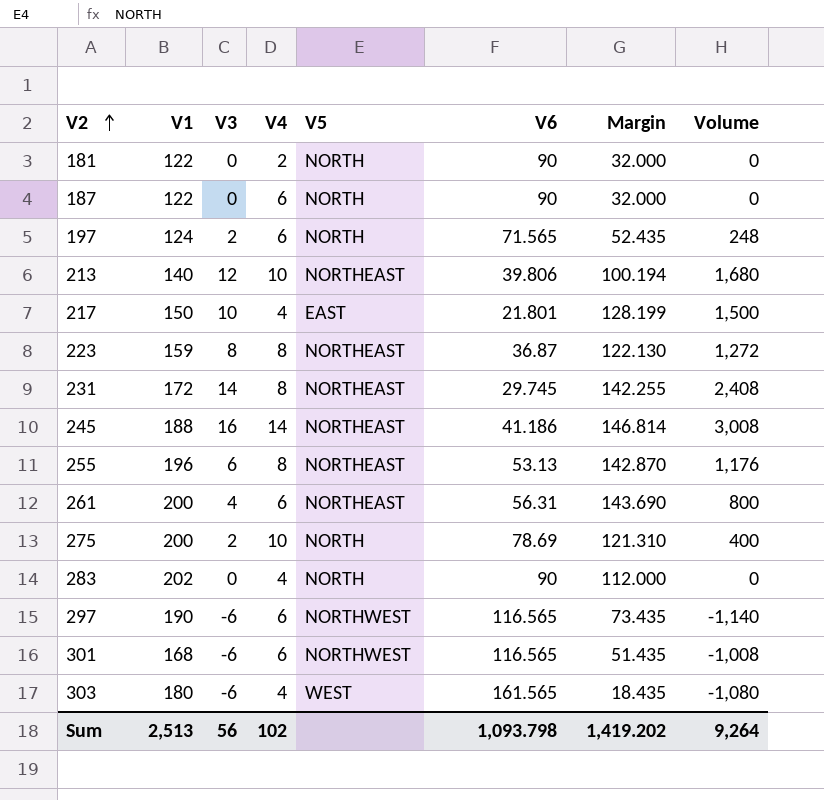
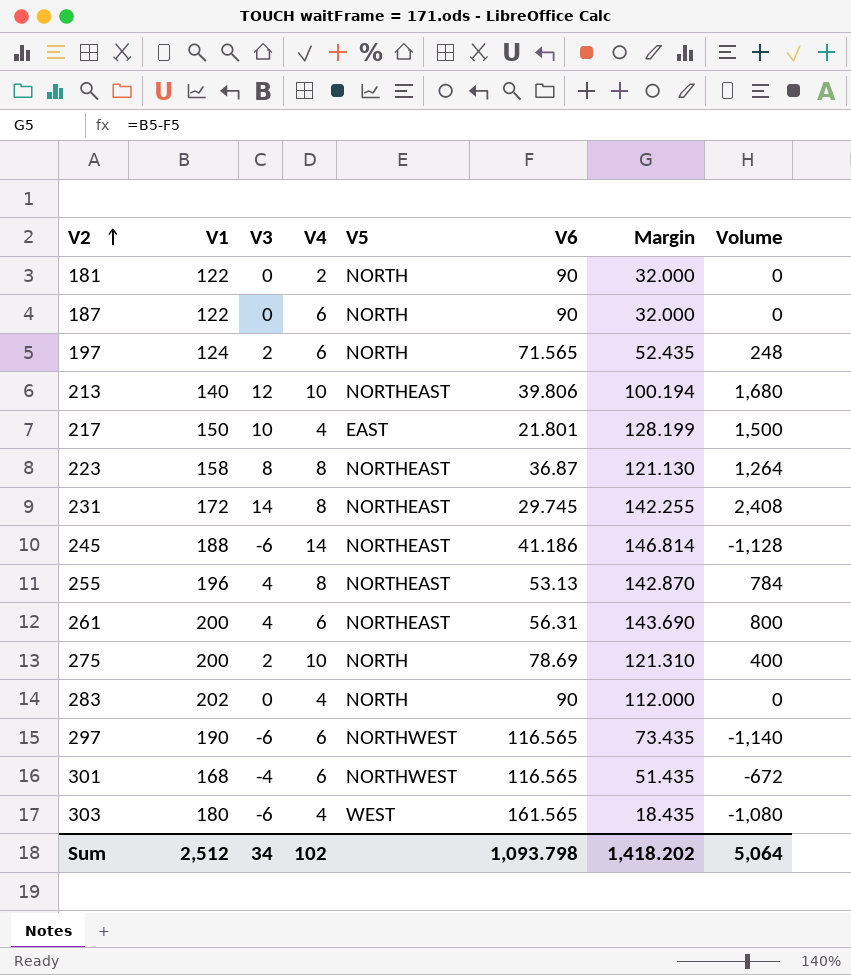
223 | V1: 159 -> 158
223 | Margin: 122.130 -> 121.130
223 | Volume: 1,272 -> 1,264
245 | V3: 16 -> -6
245 | Volume: 3,008 -> -1,128
255 | V3: 6 -> 4
255 | Volume: 1,176 -> 784
301 | V3: -6 -> -4
301 | Volume: -1,008 -> -672
Sum | V1: 2,513 -> 2,512
Sum | V3: 56 -> 34
Sum | Margin: 1,419.202 -> 1,418.202
Sum | Volume: 9,264 -> 5,064

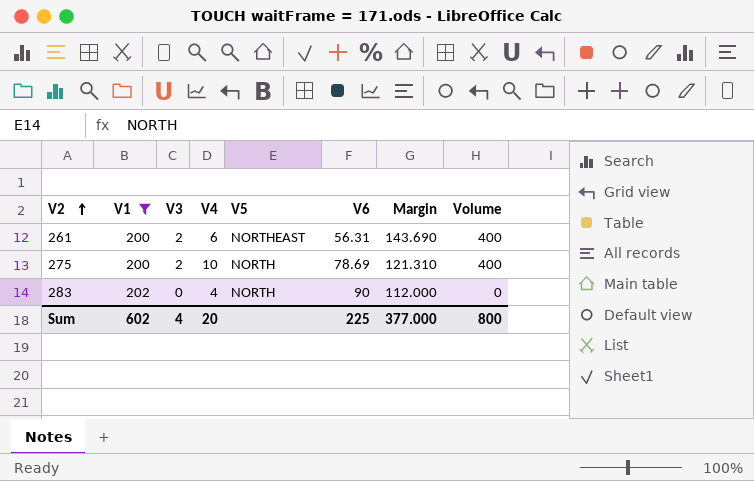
filter: none -> V1 >= 200
261 | V3: 4 -> 2
261 | Volume: 800 -> 400
Sum | V1: 2,512 -> 602
Sum | V3: 34 -> 4
Sum | V4: 102 -> 20
Sum | V6: 1,093.798 -> 225
Sum | Margin: 1,418.202 -> 377.000
Sum | Volume: 5,064 -> 800

